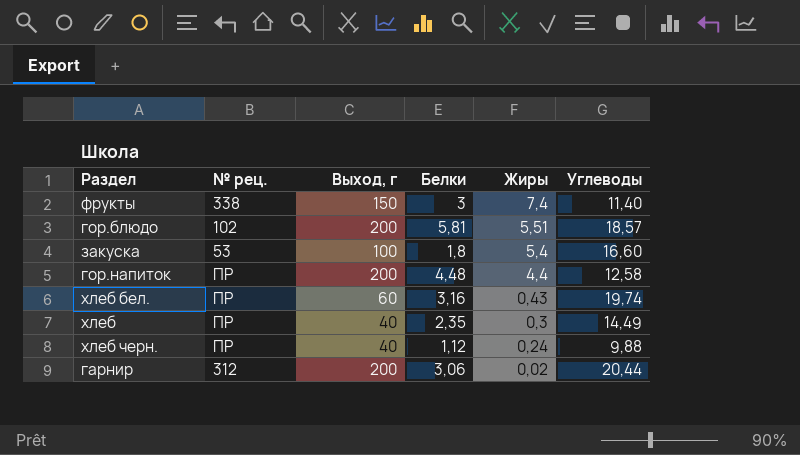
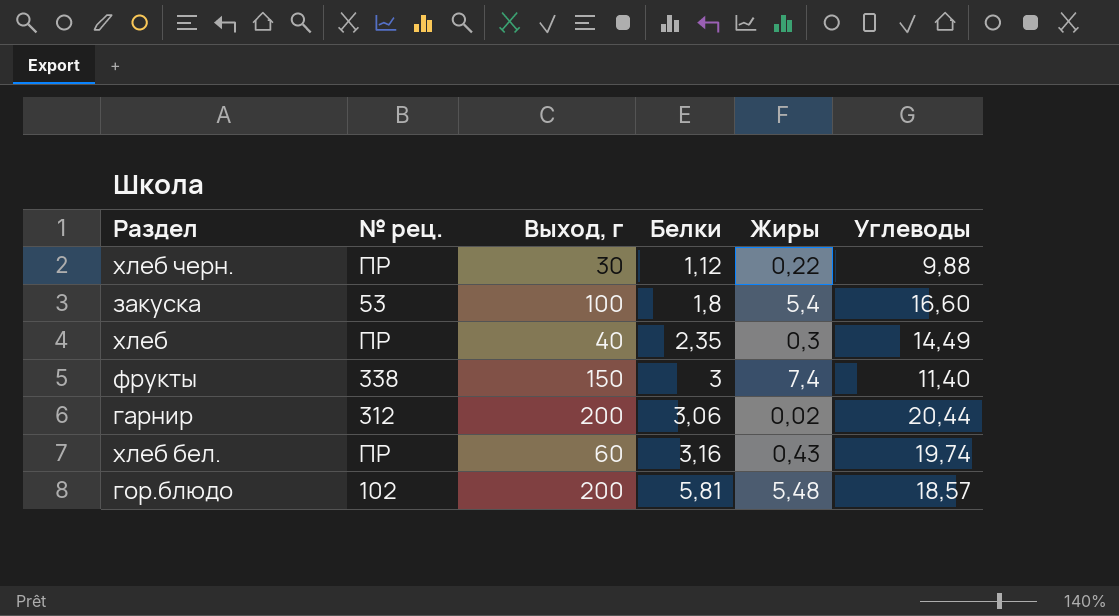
row order: Жиры descending -> Белки ascending
row гор.напиток: ПР | 200 | 4,48 | 4,4 | 12,58 -> none
хлеб черн. | Выход, г: 40 -> 30
хлеб черн. | Жиры: 0,24 -> 0,22
гор.блюдо | Жиры: 5,51 -> 5,48

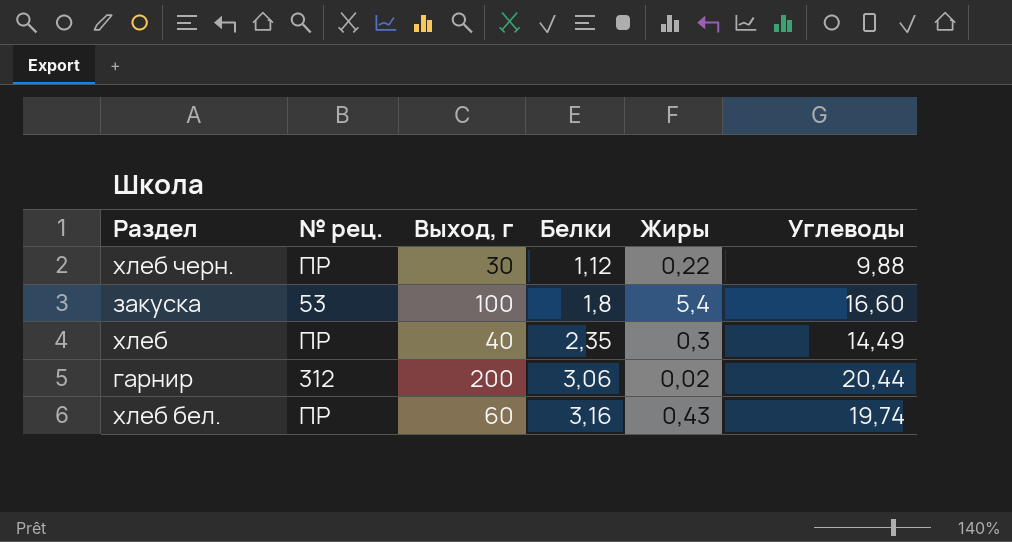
row фрукты: 338 | 150 | 3 | 7,4 | 11,40 -> none
row гор.блюдо: 102 | 200 | 5,81 | 5,48 | 18,57 -> none

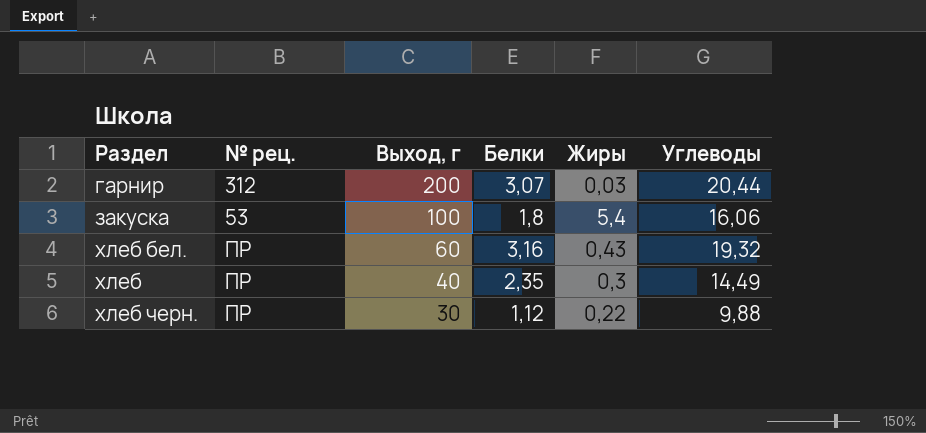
row order: Белки ascending -> Выход, г descending
гарнир | Белки: 3,06 -> 3,07
гарнир | Жиры: 0,02 -> 0,03
закуска | Углеводы: 16,60 -> 16,06
хлеб бел. | Углеводы: 19,74 -> 19,32

